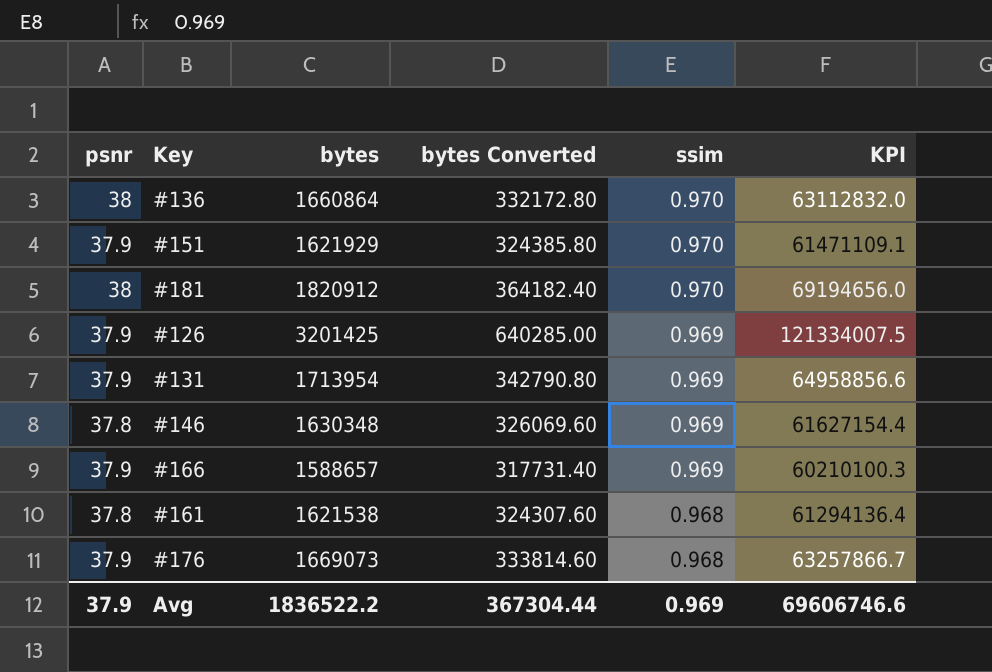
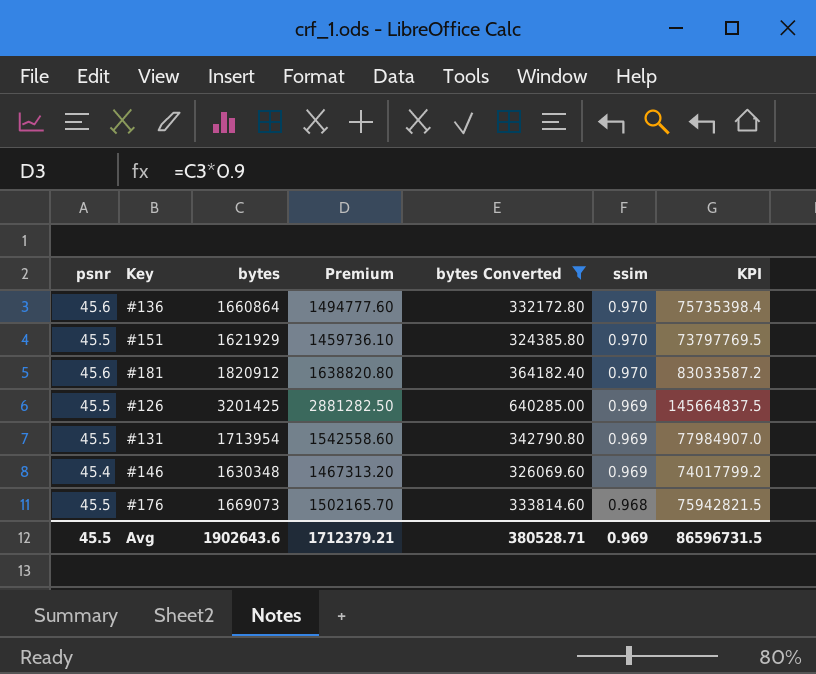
filter: none -> bytes Converted >= 324385.80
column Premium | formula: none -> [bytes] * 0.9
#136 | psnr: 38 -> 45.6
#136 | KPI: 63112832.0 -> 75735398.4
#151 | psnr: 37.9 -> 45.5
#151 | KPI: 61471109.1 -> 73797769.5
#181 | psnr: 38 -> 45.6
#181 | KPI: 69194656.0 -> 83033587.2
#126 | psnr: 37.9 -> 45.5
#126 | KPI: 121334007.5 -> 145664837.5
#131 | psnr: 37.9 -> 45.5
#131 | KPI: 64958856.6 -> 77984907.0
#146 | psnr: 37.8 -> 45.4
#146 | KPI: 61627154.4 -> 74017799.2
#176 | psnr: 37.9 -> 45.5
#176 | KPI: 63257866.7 -> 75942821.5
Avg | psnr: 37.9 -> 45.5
Avg | bytes: 1836522.2 -> 1902643.6
Avg | bytes Converted: 367304.44 -> 380528.71
Avg | KPI: 69606746.6 -> 86596731.5

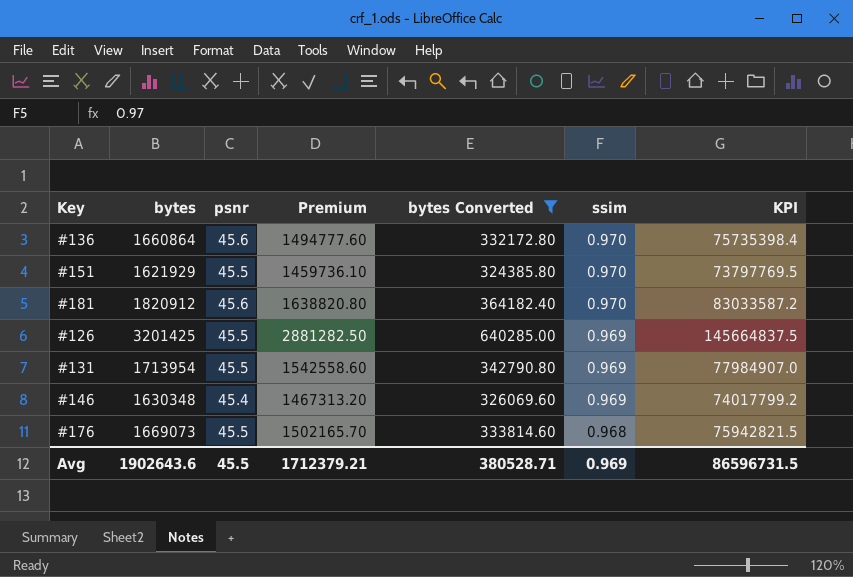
column psnr | position: 1 -> 3

